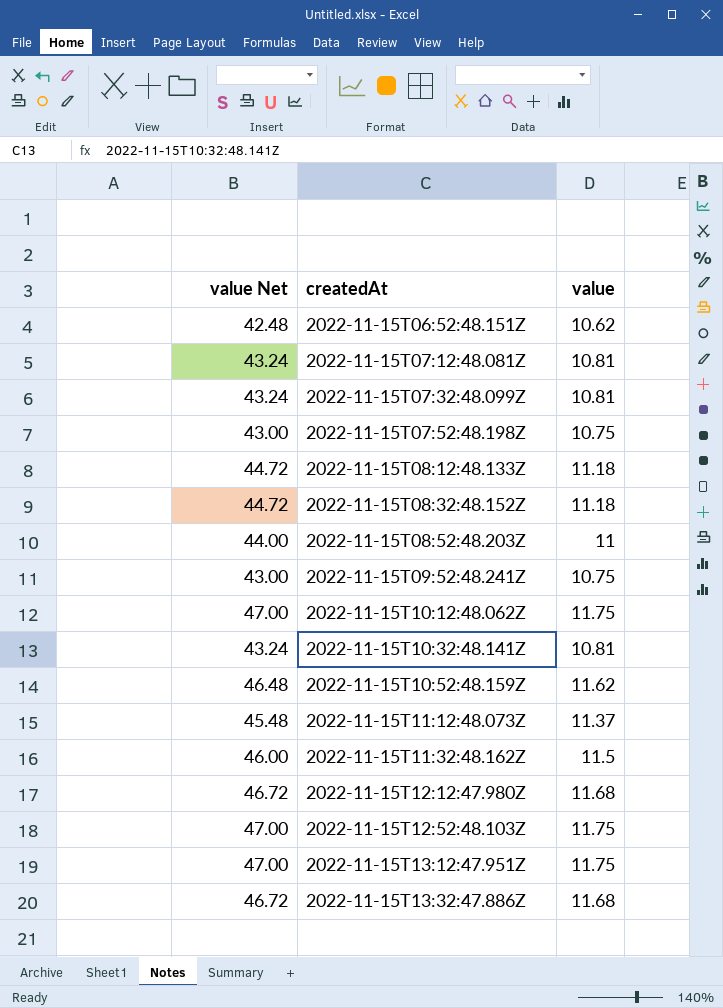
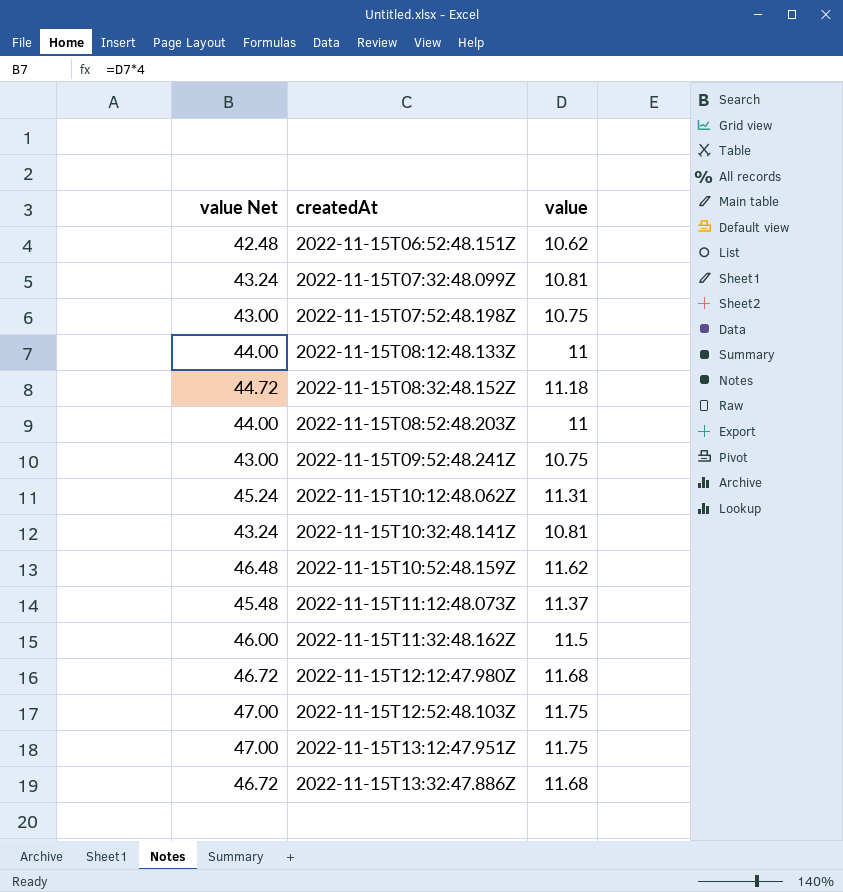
row 2022-11-15T07:12:48.081Z: 43.24 | 10.81 -> none
2022-11-15T08:12:48.133Z | value Net: 44.72 -> 44.00
2022-11-15T08:12:48.133Z | value: 11.18 -> 11
2022-11-15T10:12:48.062Z | value Net: 47.00 -> 45.24
2022-11-15T10:12:48.062Z | value: 11.75 -> 11.31

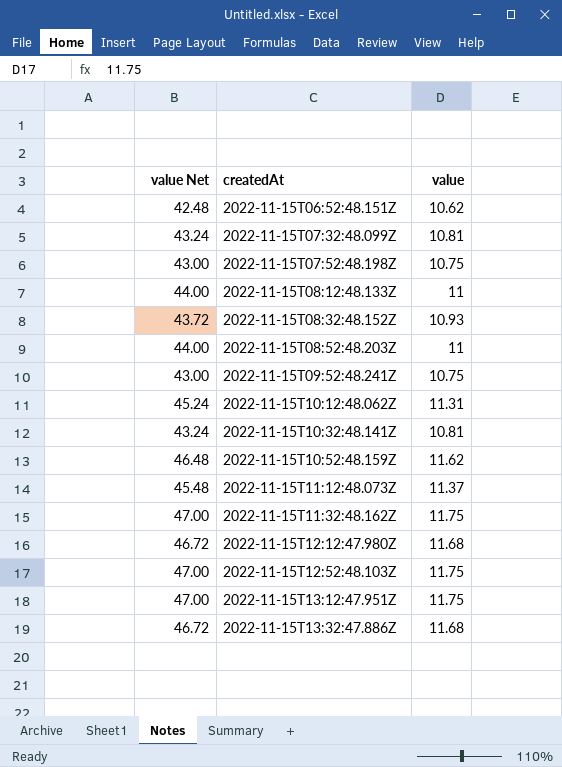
2022-11-15T08:32:48.152Z | value Net: 44.72 -> 43.72
2022-11-15T08:32:48.152Z | value: 11.18 -> 10.93
2022-11-15T11:32:48.162Z | value Net: 46.00 -> 47.00
2022-11-15T11:32:48.162Z | value: 11.5 -> 11.75

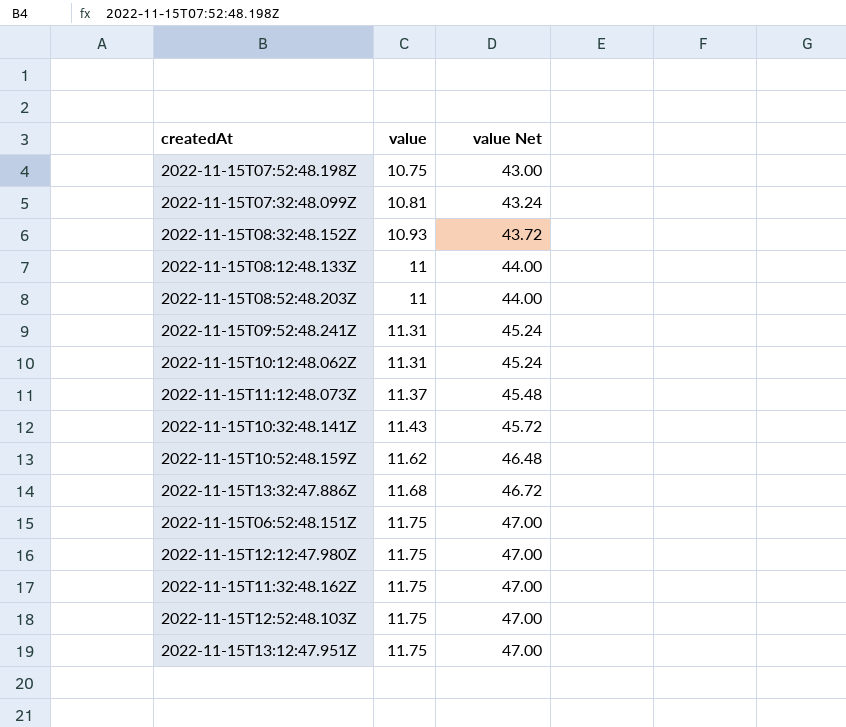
row order: createdAt ascending -> value ascending
column value Net | position: 1 -> 3
2022-11-15T09:52:48.241Z | value: 10.75 -> 11.31
2022-11-15T09:52:48.241Z | value Net: 43.00 -> 45.24
2022-11-15T10:32:48.141Z | value: 10.81 -> 11.43
2022-11-15T10:32:48.141Z | value Net: 43.24 -> 45.72
2022-11-15T06:52:48.151Z | value: 10.62 -> 11.75
2022-11-15T06:52:48.151Z | value Net: 42.48 -> 47.00
2022-11-15T12:12:47.980Z | value: 11.68 -> 11.75
2022-11-15T12:12:47.980Z | value Net: 46.72 -> 47.00

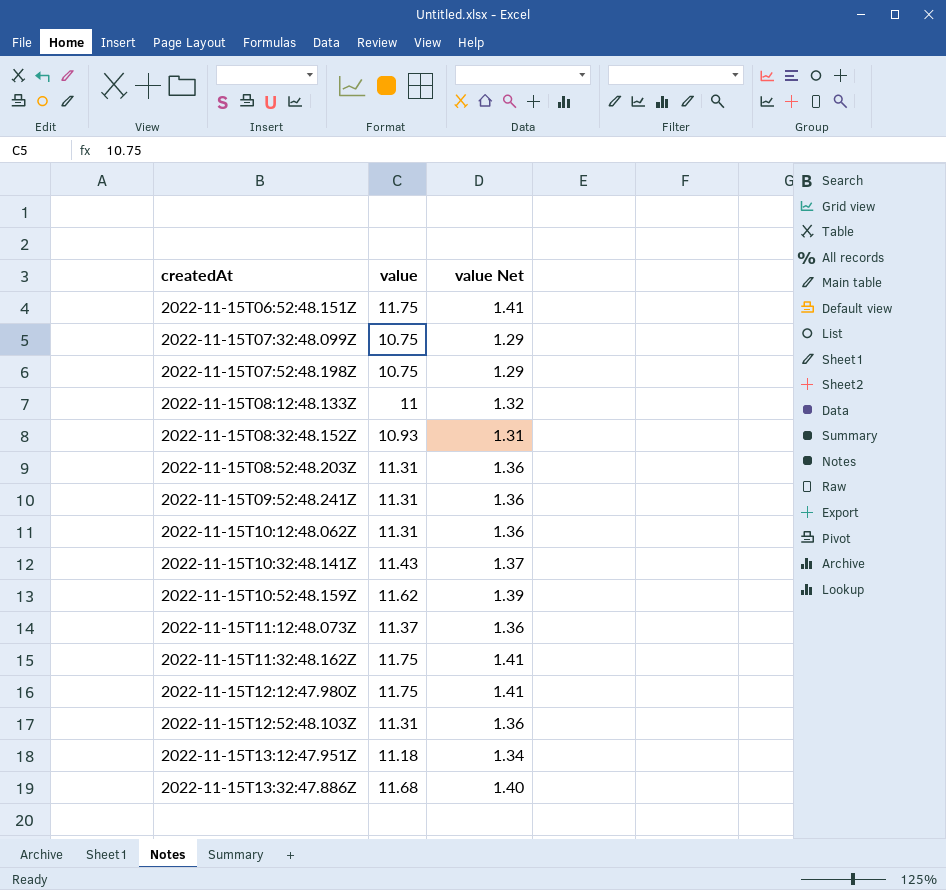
row order: value ascending -> createdAt ascending
column value Net | formula: [value] * 4 -> [value] * 0.12
2022-11-15T07:32:48.099Z | value: 10.81 -> 10.75
2022-11-15T08:52:48.203Z | value: 11 -> 11.31
2022-11-15T12:52:48.103Z | value: 11.75 -> 11.31
2022-11-15T13:12:47.951Z | value: 11.75 -> 11.18

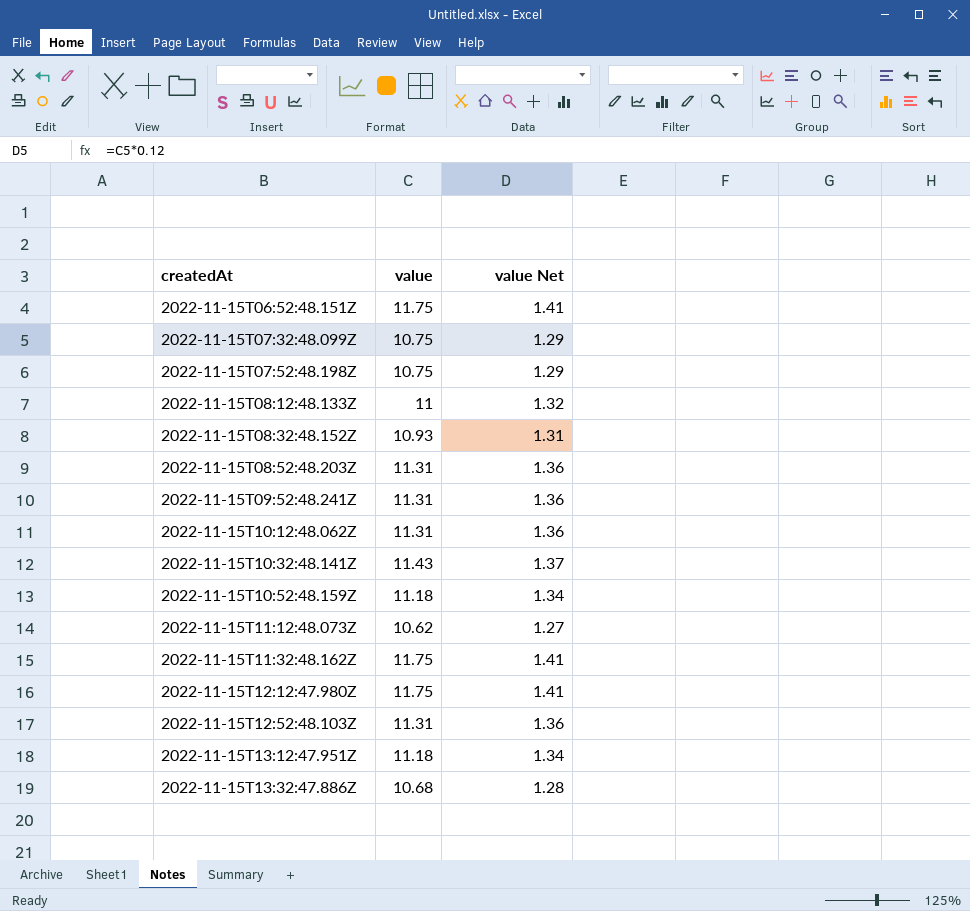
2022-11-15T10:52:48.159Z | value: 11.62 -> 11.18
2022-11-15T10:52:48.159Z | value Net: 1.39 -> 1.34
2022-11-15T11:12:48.073Z | value: 11.37 -> 10.62
2022-11-15T11:12:48.073Z | value Net: 1.36 -> 1.27
2022-11-15T13:32:47.886Z | value: 11.68 -> 10.68
2022-11-15T13:32:47.886Z | value Net: 1.40 -> 1.28

